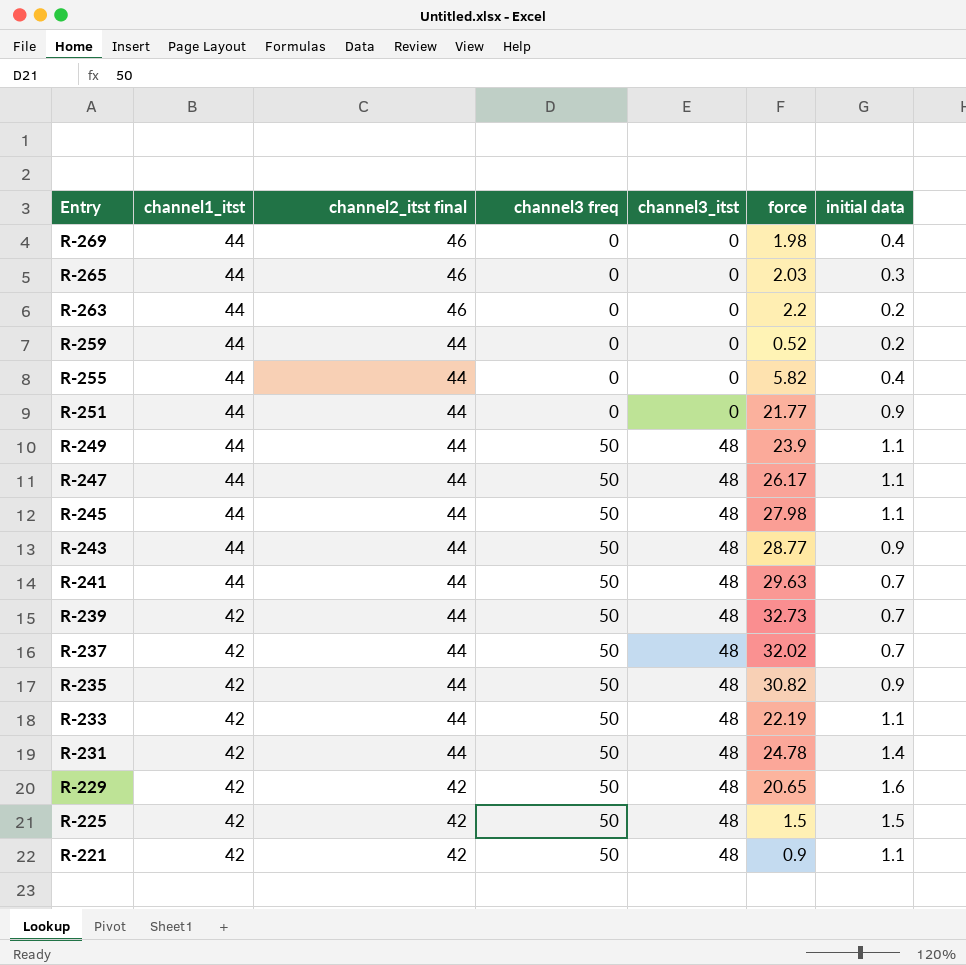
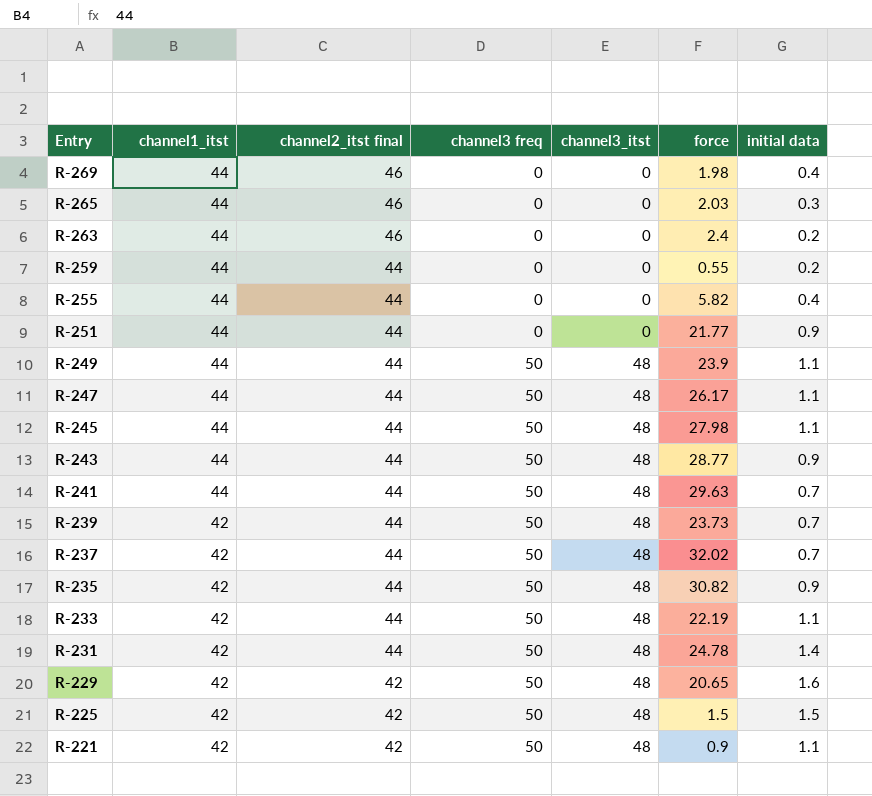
R-263 | force: 2.2 -> 2.4
R-259 | force: 0.52 -> 0.55
R-239 | force: 32.73 -> 23.73

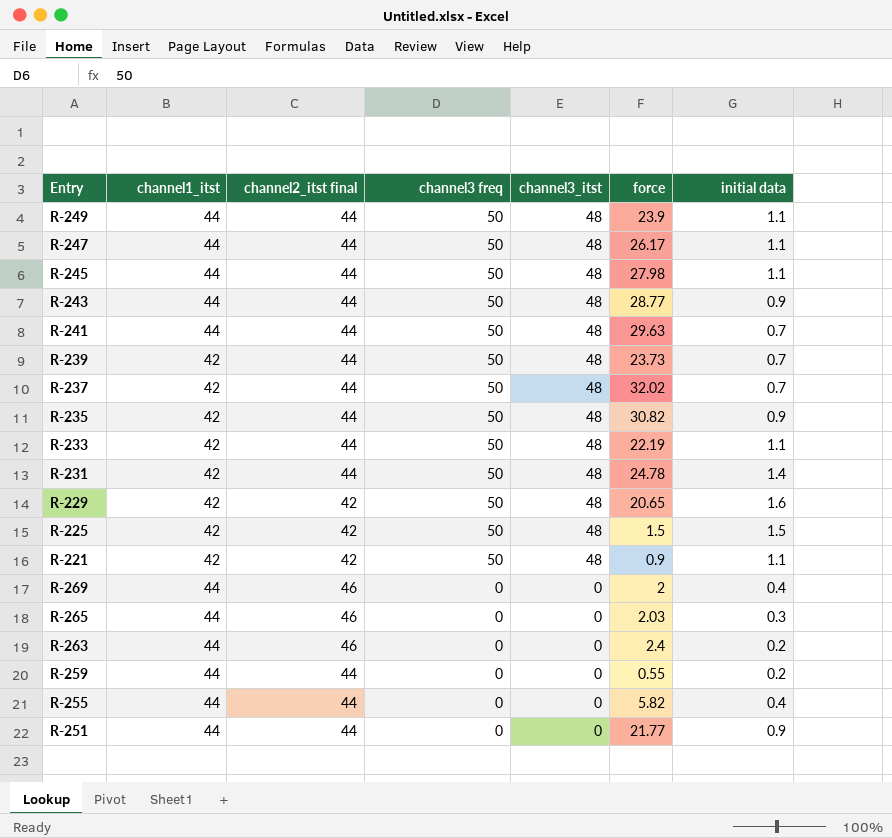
row order: Entry descending -> channel3 freq descending
R-269 | force: 1.98 -> 2

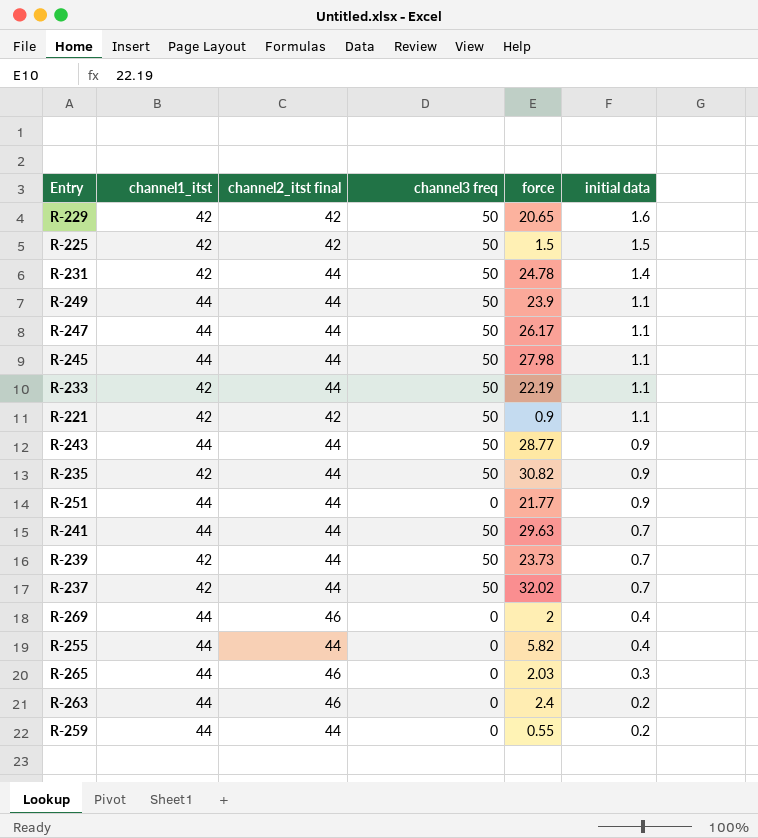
row order: channel3 freq descending -> initial data descending
column channel3_itst | position: 5 -> none

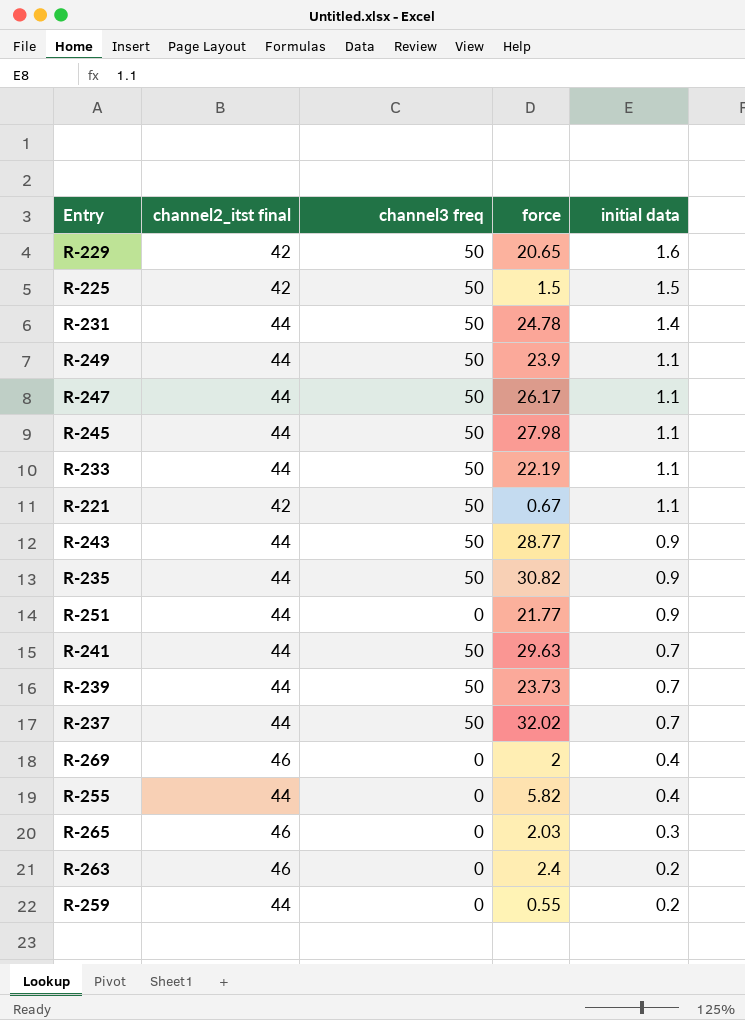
column channel1_itst | position: 2 -> none
R-221 | force: 0.9 -> 0.67

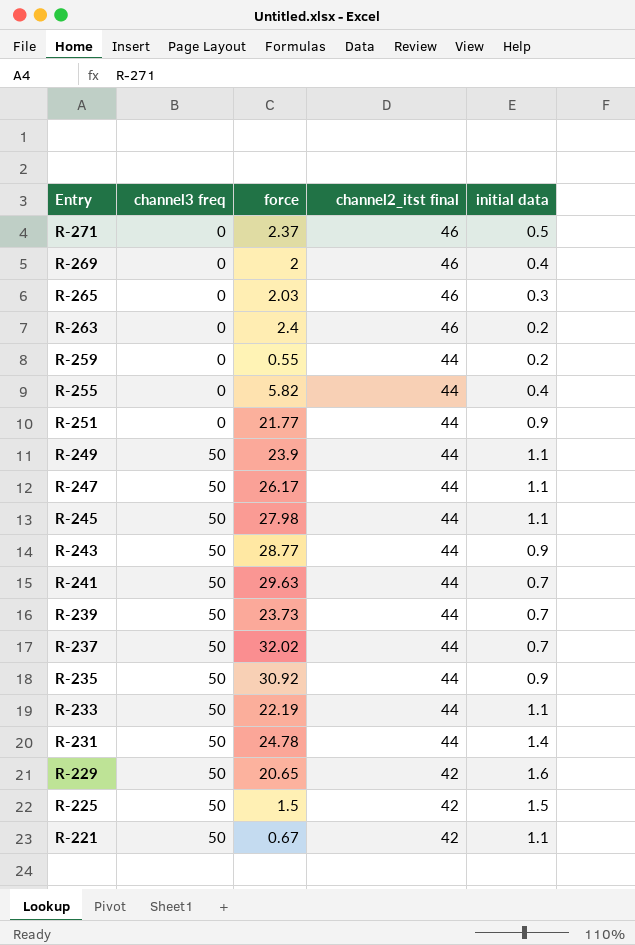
row order: initial data descending -> Entry descending
column channel2_itst final | position: 2 -> 4
row R-271: none -> 0 | 2.37 | 46 | 0.5
R-235 | force: 30.82 -> 30.92

